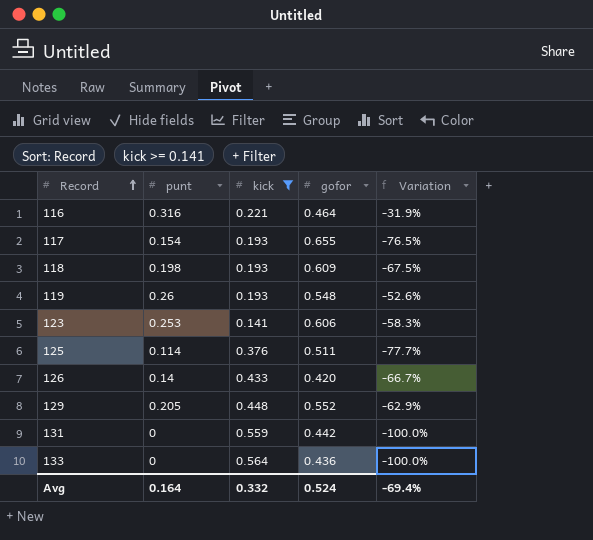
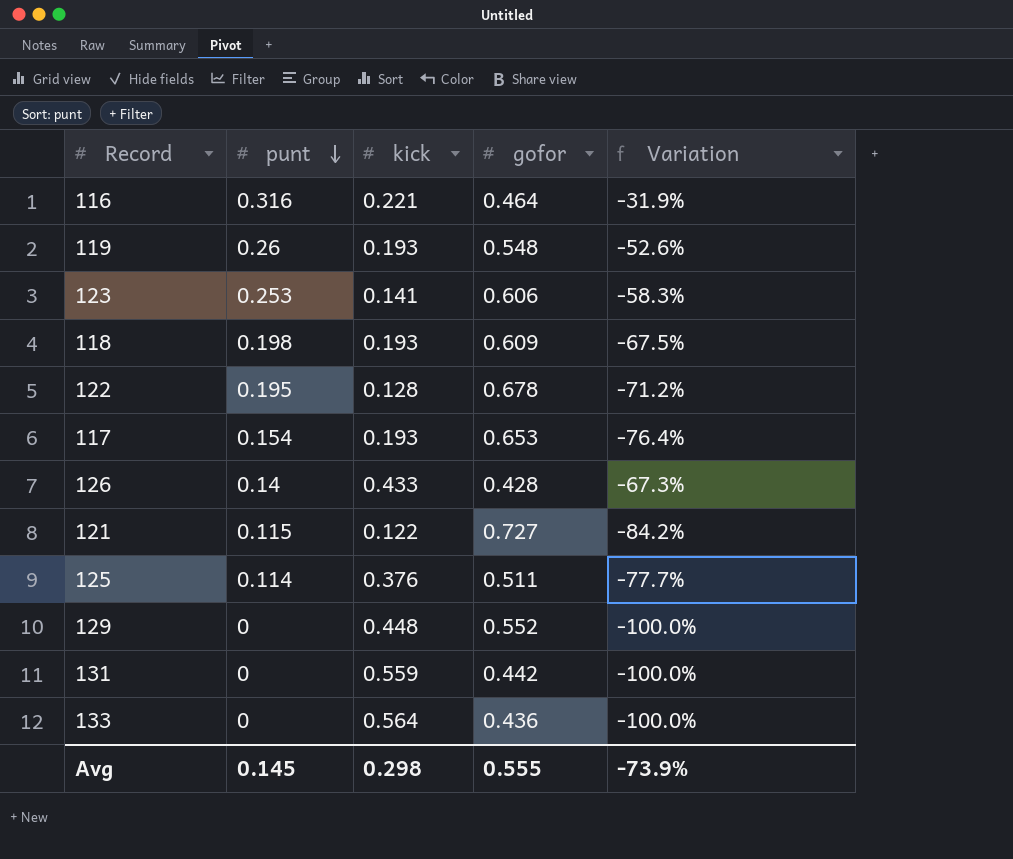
filter: kick >= 0.141 -> none
row order: Record ascending -> punt descending
117 | gofor: 0.655 -> 0.653
117 | Variation: -76.5% -> -76.4%
126 | gofor: 0.420 -> 0.428
126 | Variation: -66.7% -> -67.3%
129 | punt: 0.205 -> 0
129 | Variation: -62.9% -> -100.0%
Avg | punt: 0.164 -> 0.145
Avg | kick: 0.332 -> 0.298
Avg | gofor: 0.524 -> 0.555
Avg | Variation: -69.4% -> -73.9%

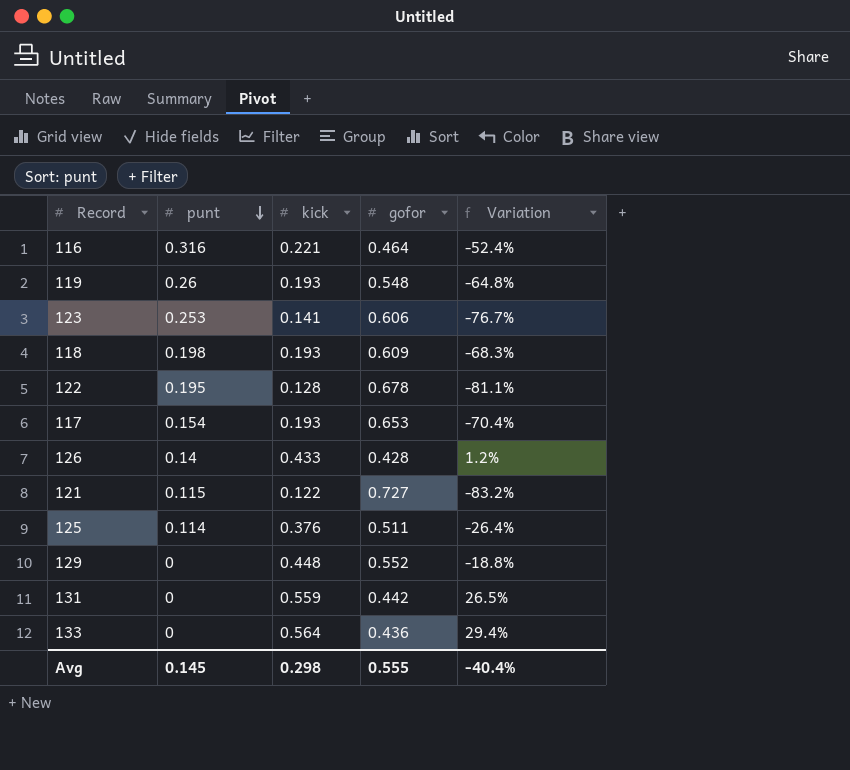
column Variation | formula: ([punt] - [gofor]) / [gofor] -> ([kick] - [gofor]) / [gofor]
Avg | Variation: -73.9% -> -40.4%

